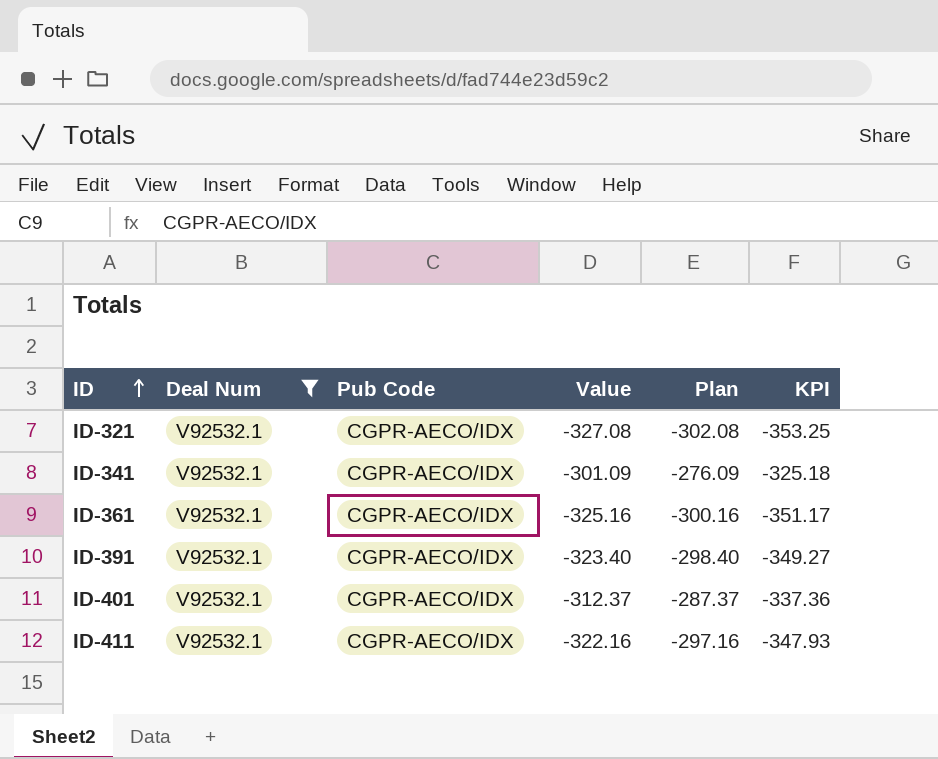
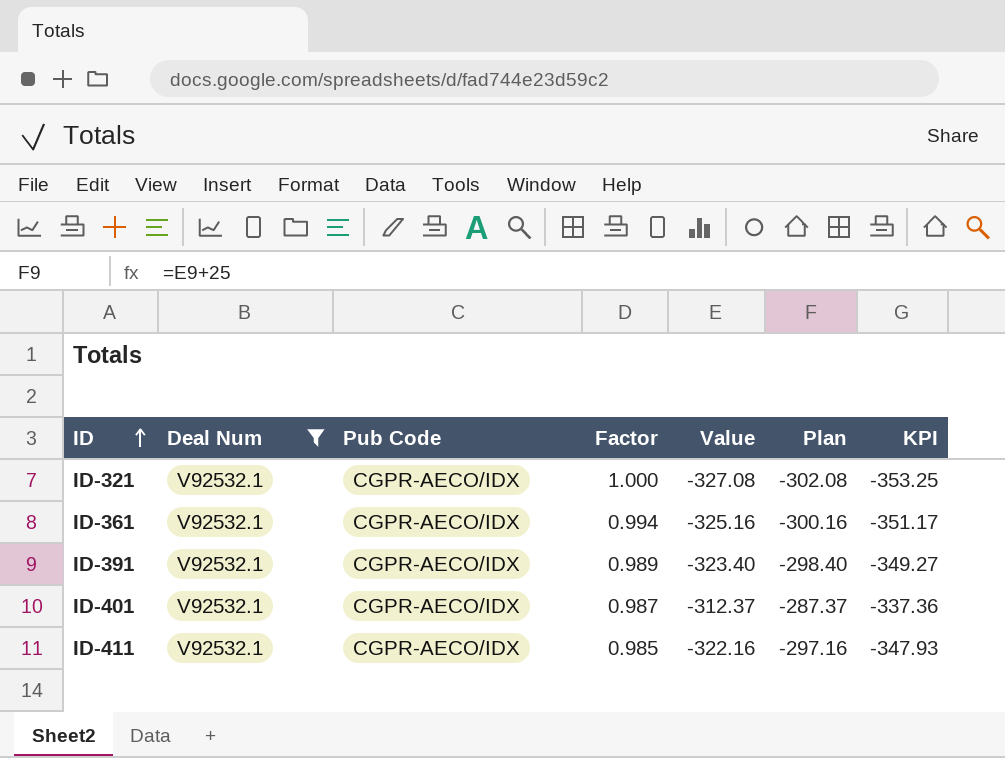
column Factor | position: none -> 4
row ID-341: V92532.1 | CGPR-AECO/IDX | -301.09 | -276.09 | -325.18 -> none

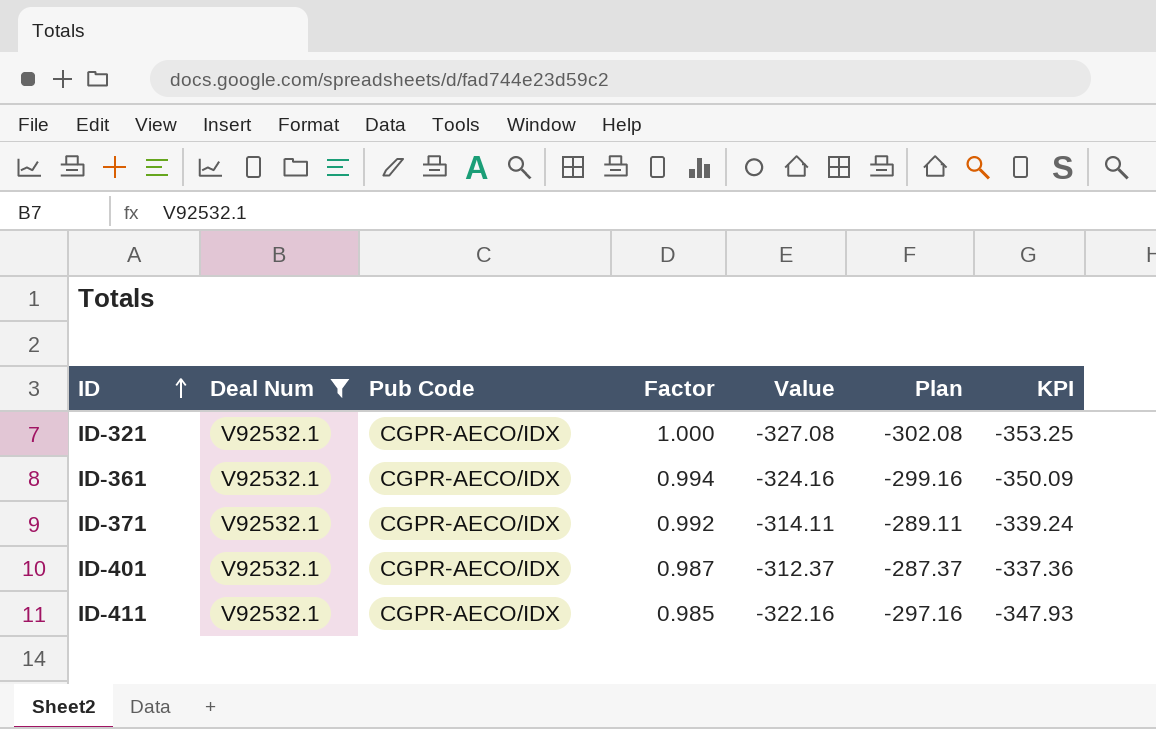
row ID-391: V92532.1 | CGPR-AECO/IDX | 0.989 | -323.40 | -298.40 | -349.27 -> none
ID-361 | Value: -325.16 -> -324.16
ID-361 | Plan: -300.16 -> -299.16
ID-361 | KPI: -351.17 -> -350.09
row ID-371: none -> V92532.1 | CGPR-AECO/IDX | 0.992 | -314.11 | -289.11 | -339.24

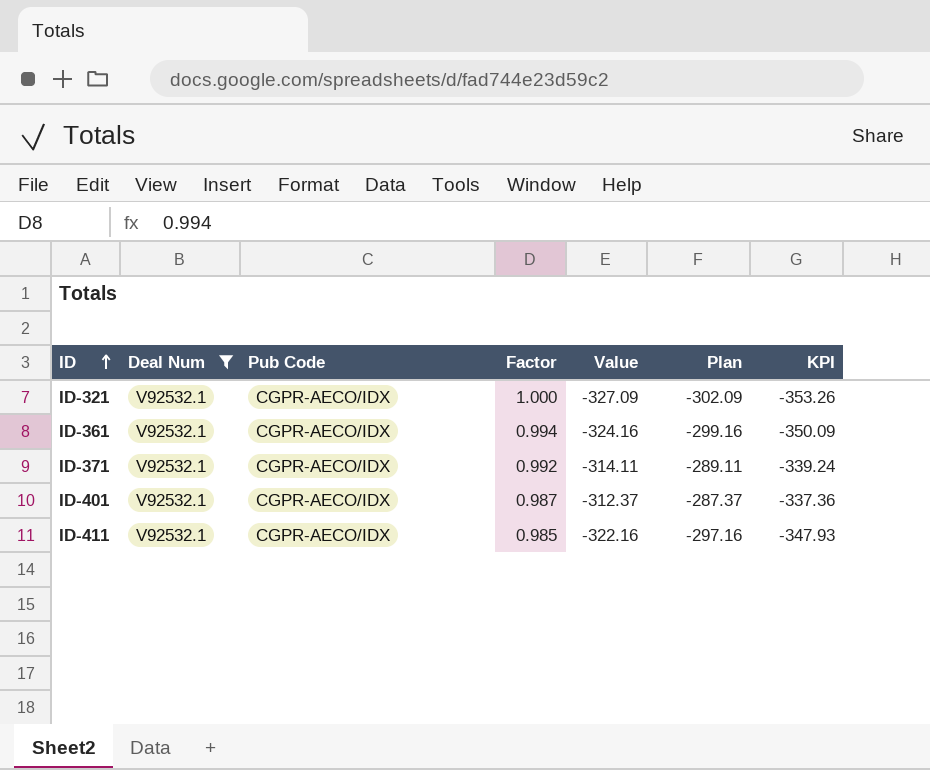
ID-321 | Value: -327.08 -> -327.09
ID-321 | Plan: -302.08 -> -302.09
ID-321 | KPI: -353.25 -> -353.26

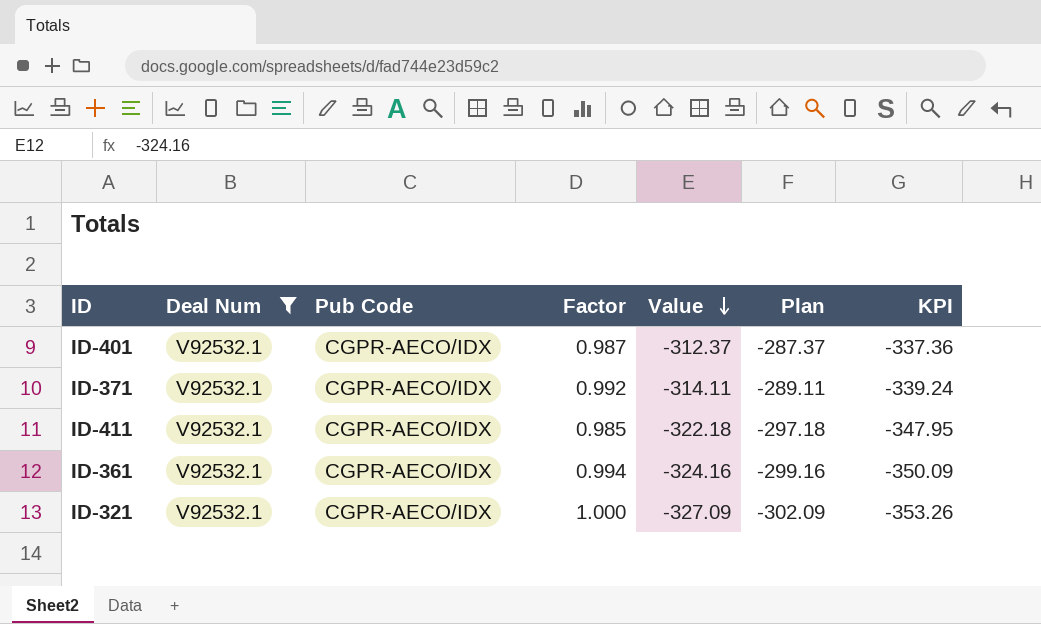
row order: ID ascending -> Value descending
ID-411 | Value: -322.16 -> -322.18
ID-411 | Plan: -297.16 -> -297.18
ID-411 | KPI: -347.93 -> -347.95

